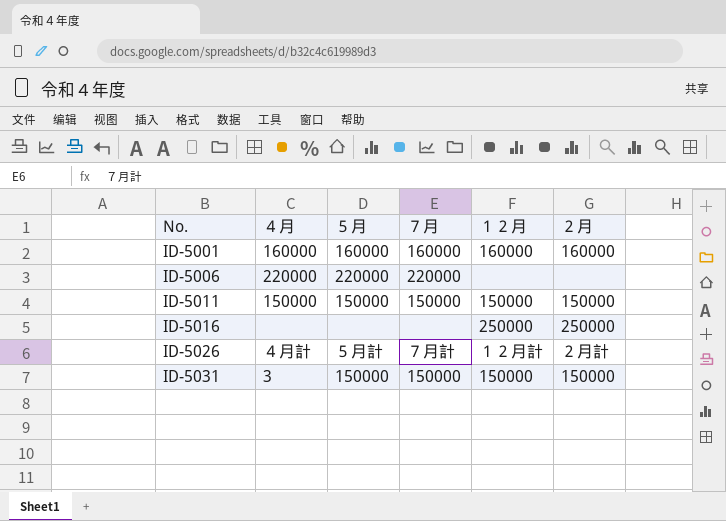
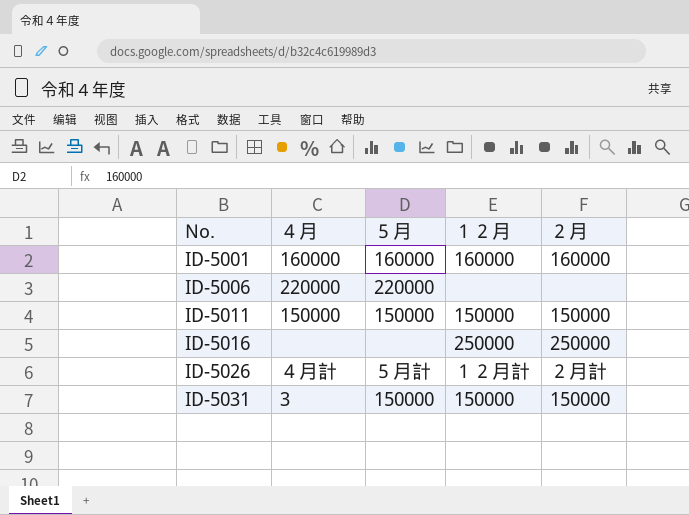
column ７月 | position: 4 -> none

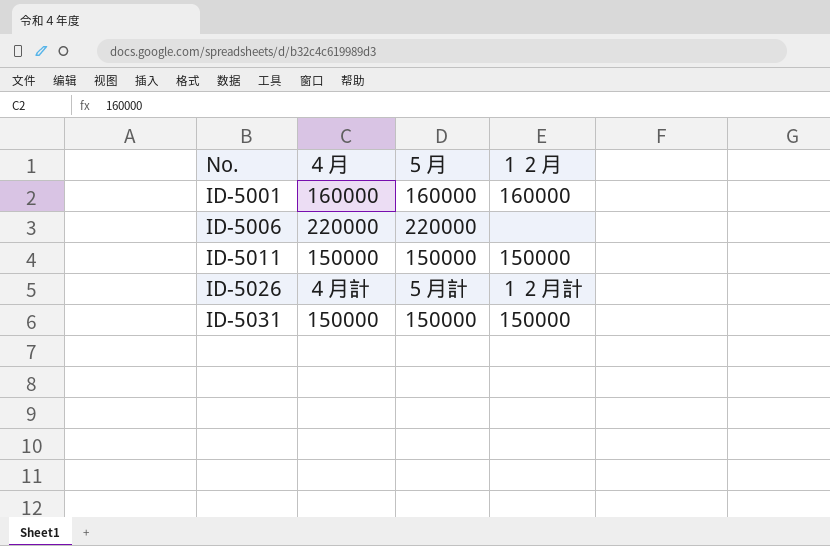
column ２月 | position: 5 -> none
row ID-5016: none | none | 250000 | 250000 -> none
ID-5031 | ４月: 3 -> 150000

